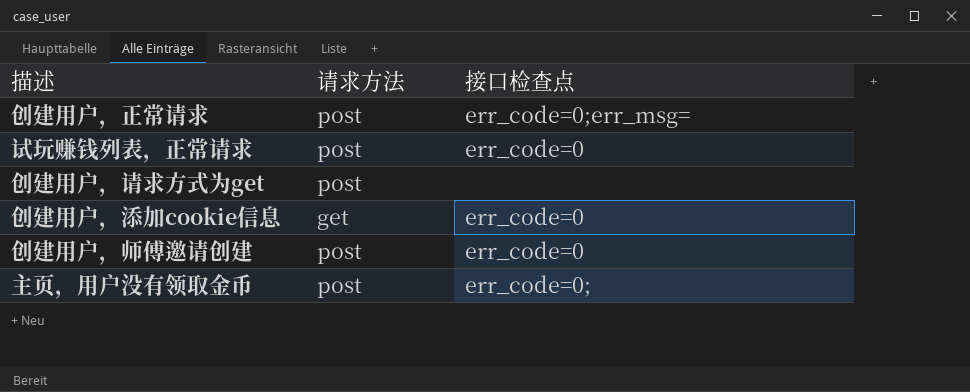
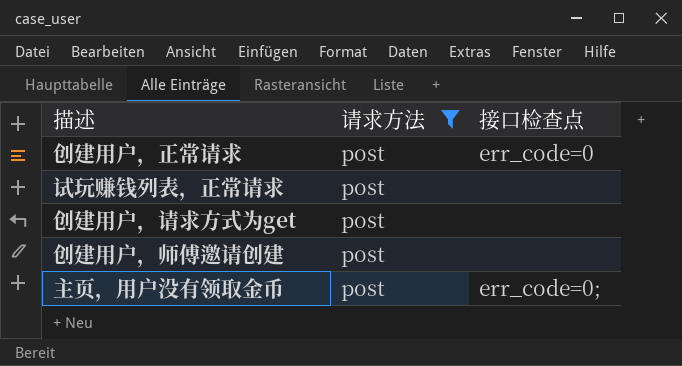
filter: none -> 请求方法 = post
创建用户，正常请求 | 接口检查点: err_code=0;err_msg= -> err_code=0
试玩赚钱列表，正常请求 | 接口检查点: err_code=0 -> none
创建用户，师傅邀请创建 | 接口检查点: err_code=0 -> none

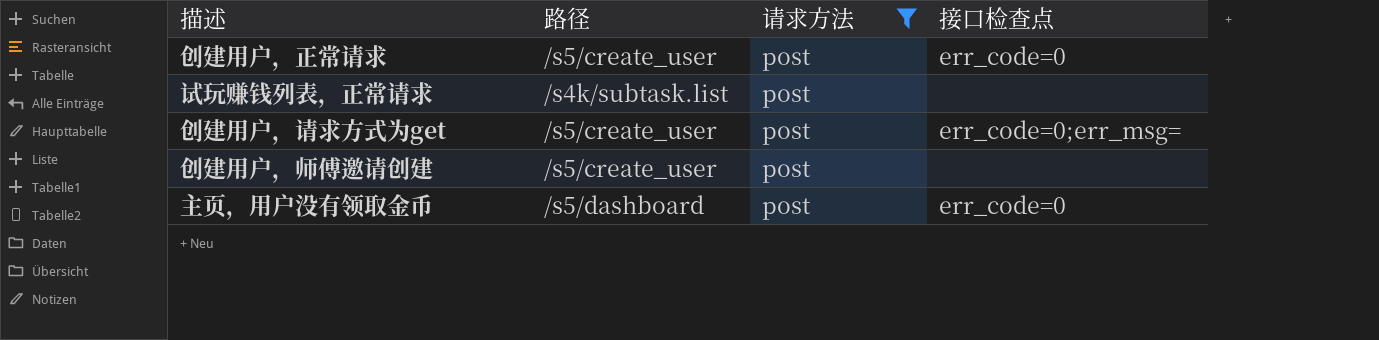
column 路径 | position: none -> 2
创建用户，请求方式为get | 接口检查点: none -> err_code=0;err_msg=
主页，用户没有领取金币 | 接口检查点: err_code=0; -> err_code=0

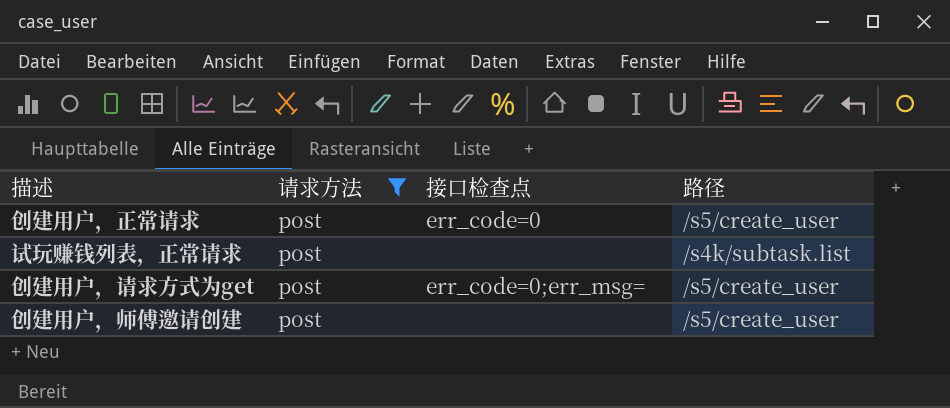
column 路径 | position: 2 -> 4
row 主页，用户没有领取金币: /s5/dashboard | post | err_code=0 -> none

